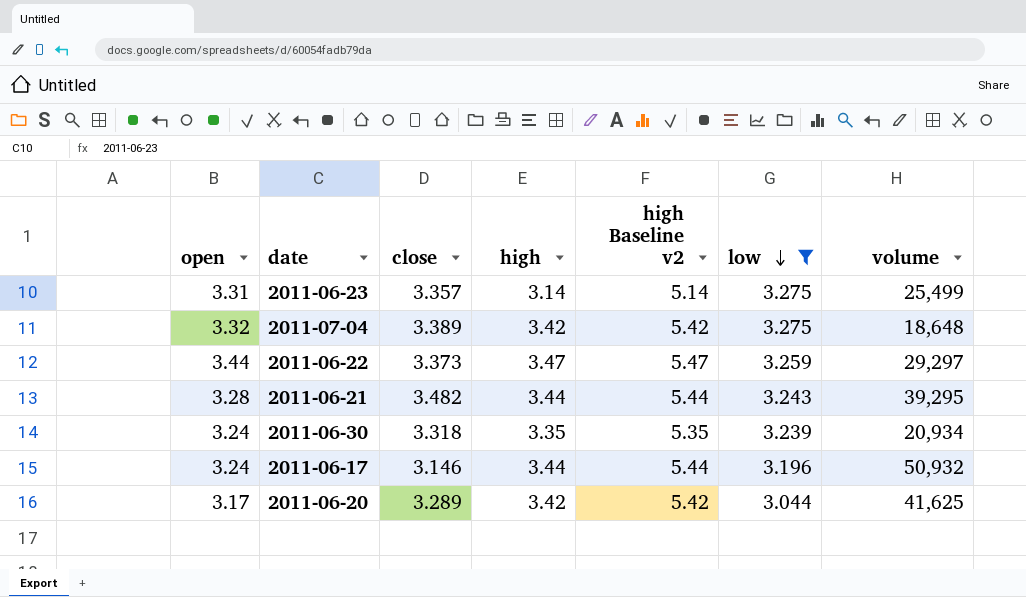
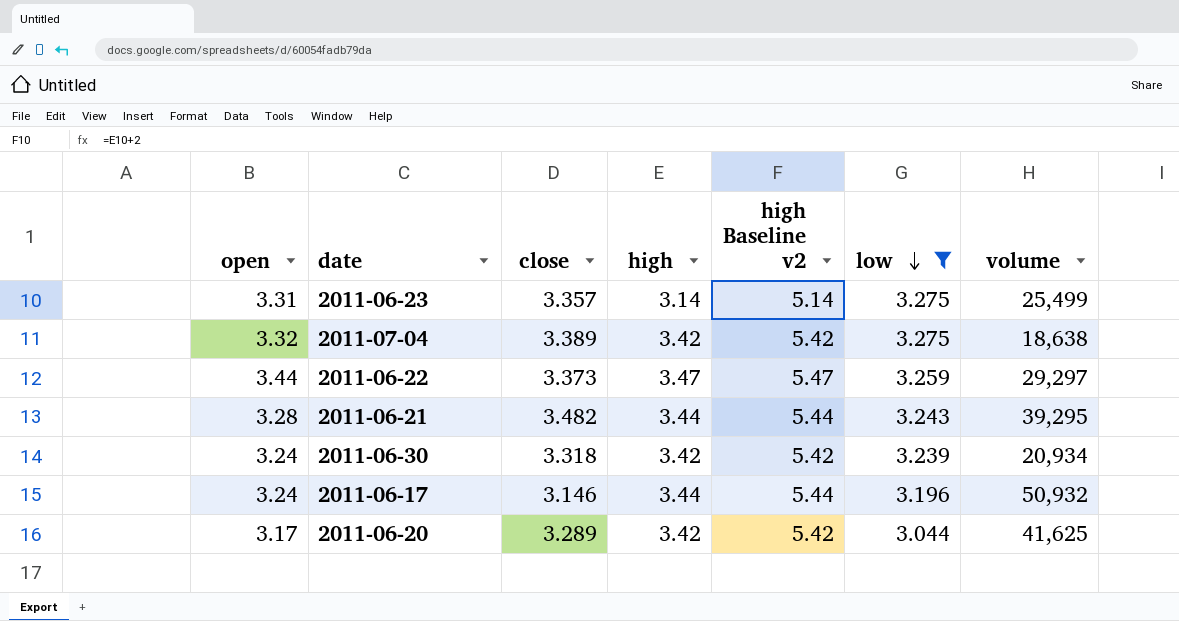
2011-07-04 | volume: 18,648 -> 18,638
2011-06-30 | high: 3.35 -> 3.42
2011-06-30 | high Baseline v2: 5.35 -> 5.42

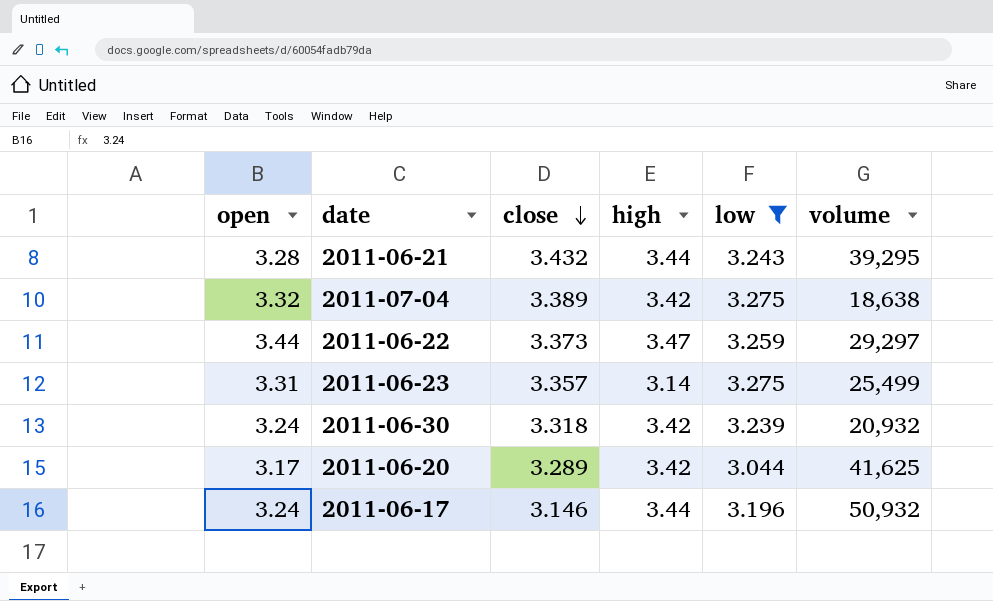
row order: low descending -> close descending
column high Baseline v2 | formula: [high] + 2 -> none
2011-06-21 | close: 3.482 -> 3.432
2011-06-30 | volume: 20,934 -> 20,932

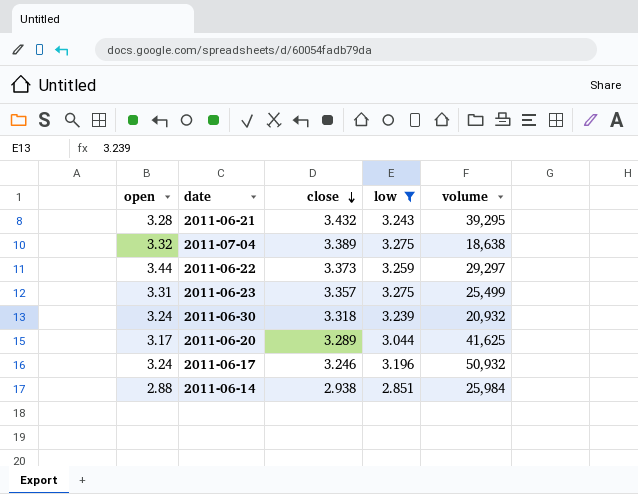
column high | position: 4 -> none
2011-06-17 | close: 3.146 -> 3.246
row 2011-06-14: none -> 2.88 | 2.938 | 2.851 | 25,984

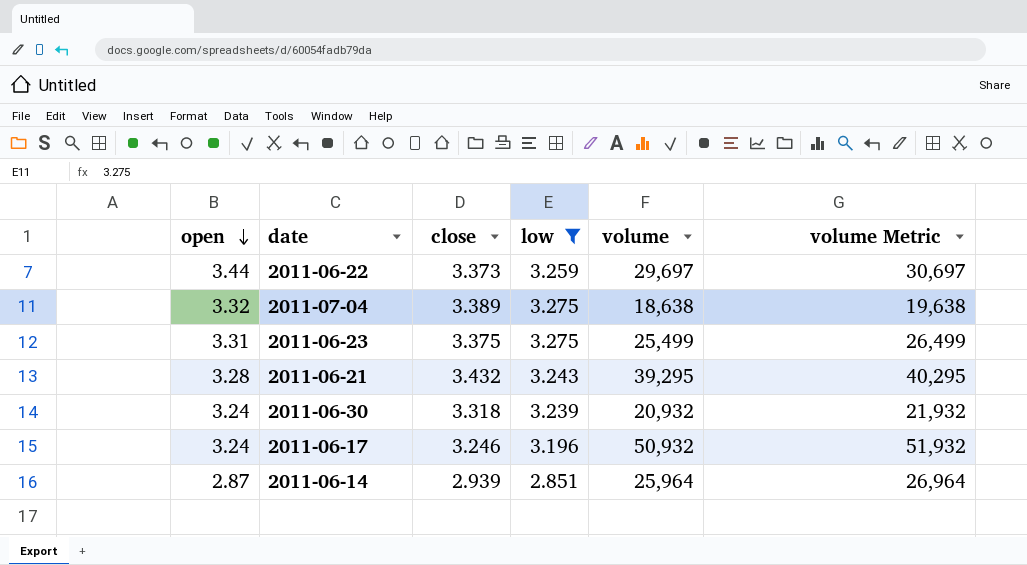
row order: close descending -> open descending
column volume Metric | formula: none -> [volume] + 1000
row 2011-06-20: 3.17 | 3.289 | 3.044 | 41,625 -> none
2011-06-22 | volume: 29,297 -> 29,697
2011-06-23 | close: 3.357 -> 3.375
2011-06-14 | open: 2.88 -> 2.87
2011-06-14 | close: 2.938 -> 2.939
2011-06-14 | volume: 25,984 -> 25,964

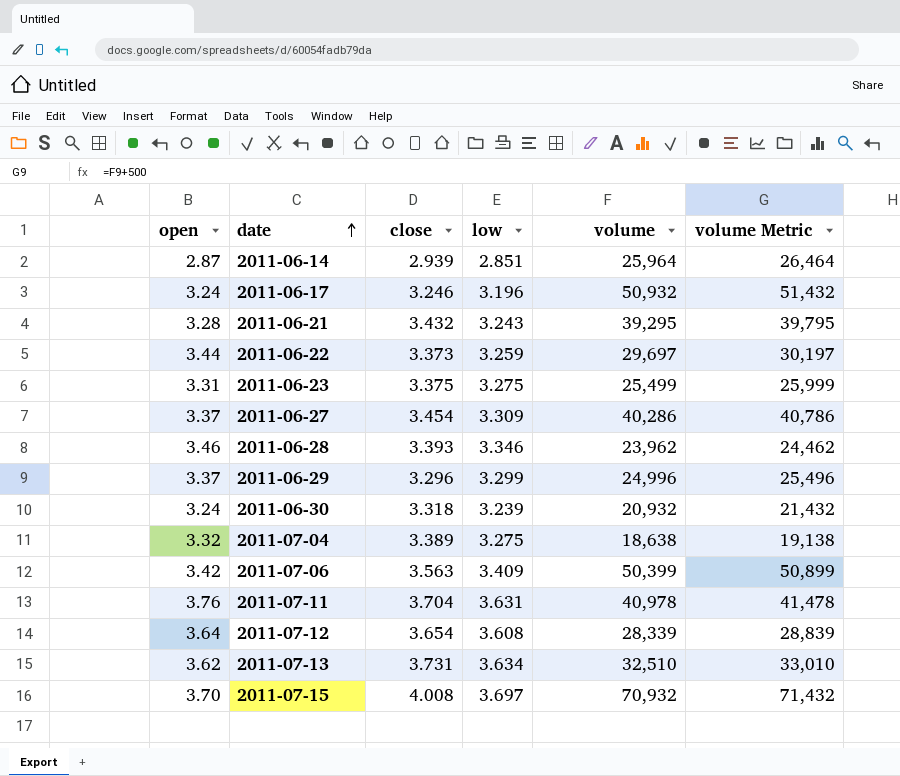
filter: low <= 3.275 -> none
row order: open descending -> date ascending
column volume Metric | formula: [volume] + 1000 -> [volume] + 500

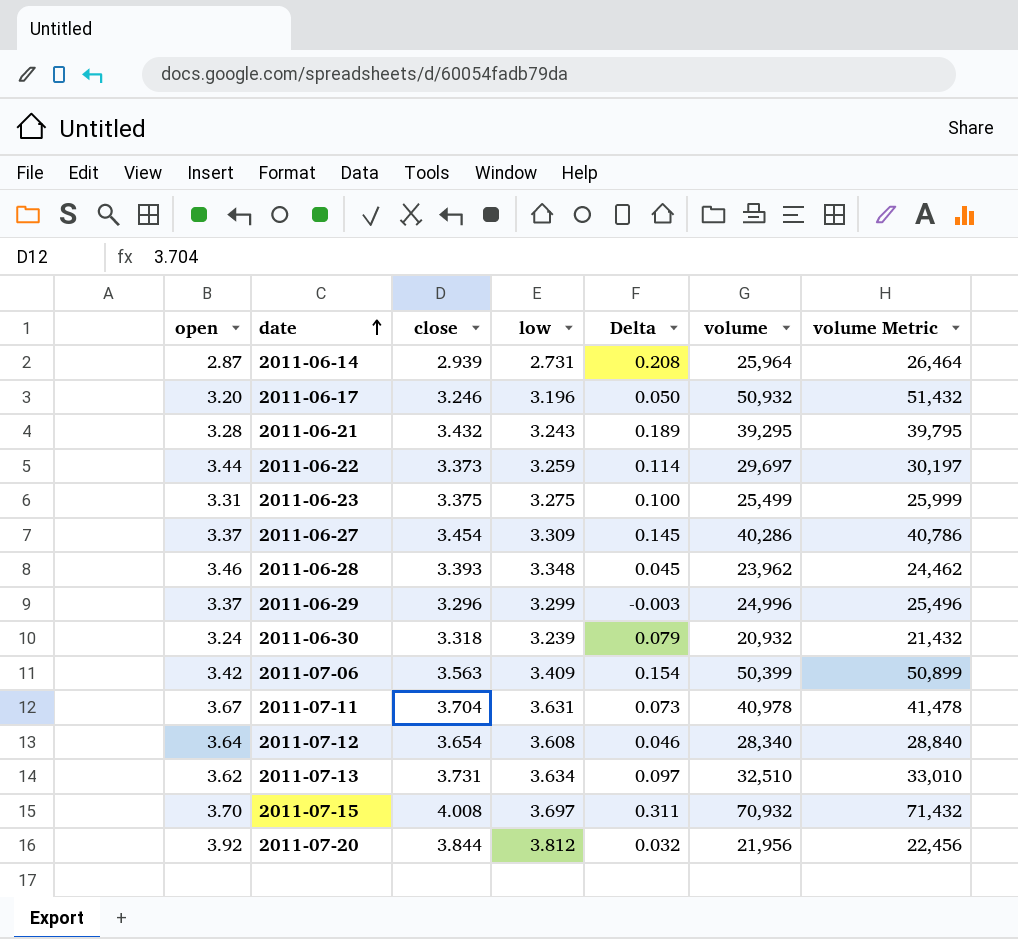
column Delta | formula: none -> [close] - [low]
row 2011-07-04: 3.32 | 3.389 | 3.275 | 18,638 | 19,138 -> none
2011-06-14 | low: 2.851 -> 2.731
2011-06-17 | open: 3.24 -> 3.20
2011-06-28 | low: 3.346 -> 3.348
2011-07-11 | open: 3.76 -> 3.67
2011-07-12 | volume: 28,339 -> 28,340
2011-07-12 | volume Metric: 28,839 -> 28,840
row 2011-07-20: none -> 3.92 | 3.844 | 3.812 | 0.032 | 21,956 | 22,456

